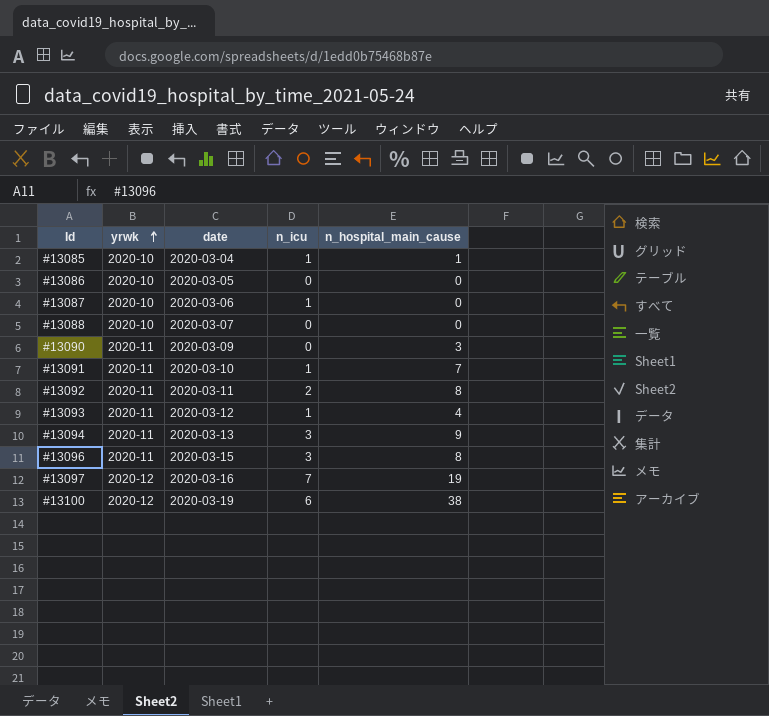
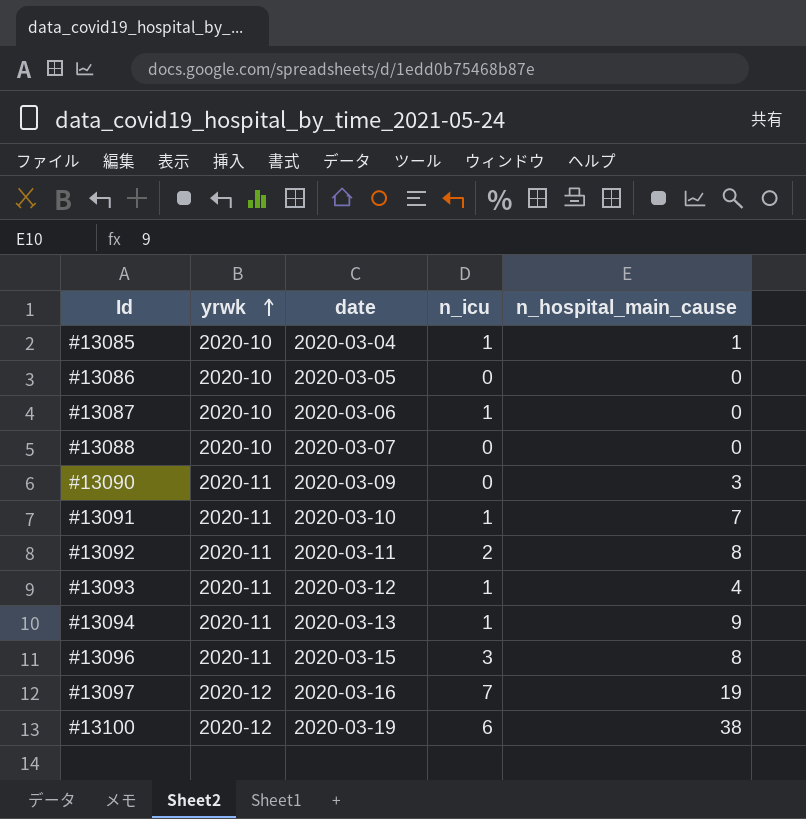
#13094 | n_icu: 3 -> 1

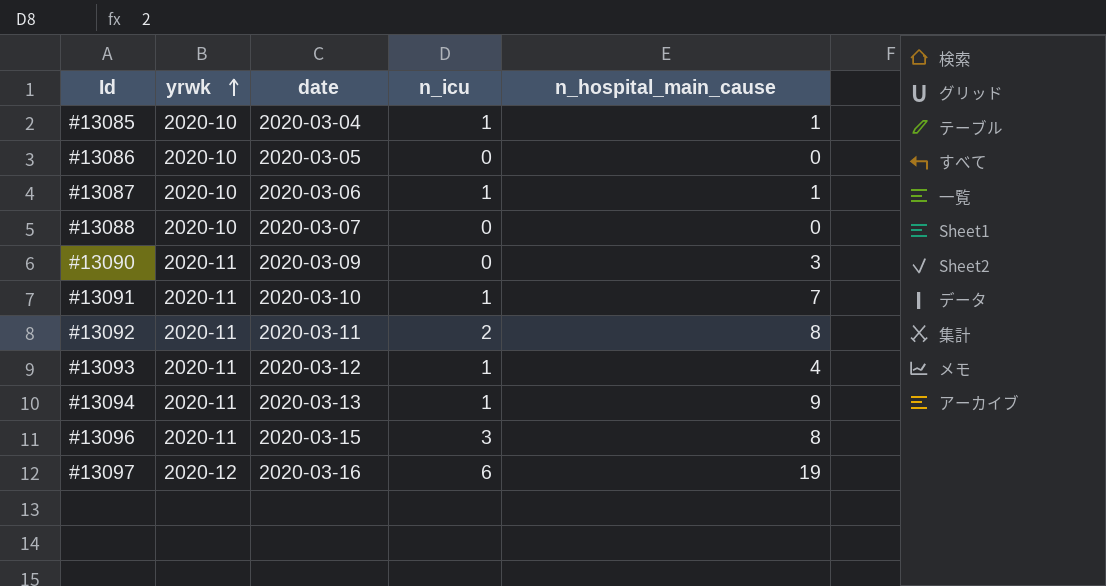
row #13100: 2020-12 | 2020-03-19 | 6 | 38 -> none
#13087 | n_hospital_main_cause: 0 -> 1
#13097 | n_icu: 7 -> 6

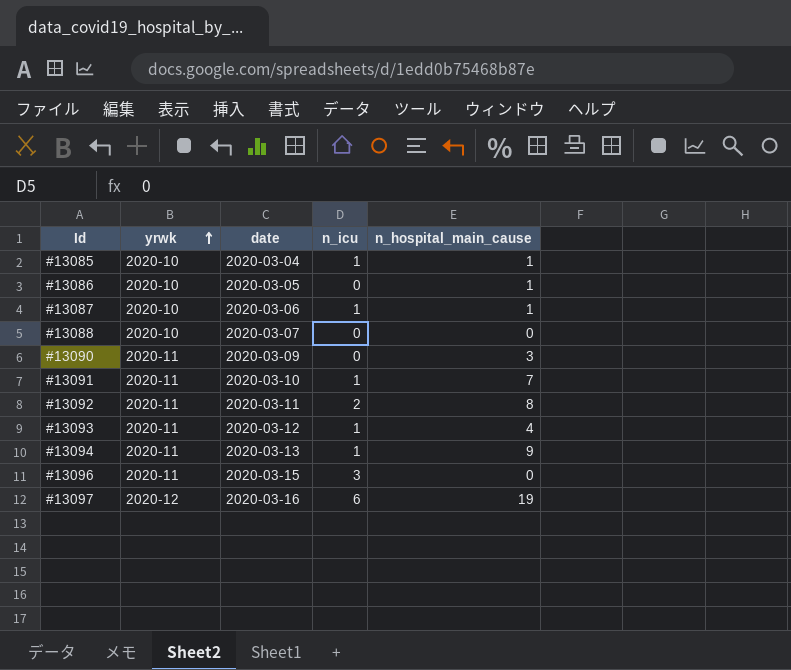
#13086 | n_hospital_main_cause: 0 -> 1
#13096 | n_hospital_main_cause: 8 -> 0

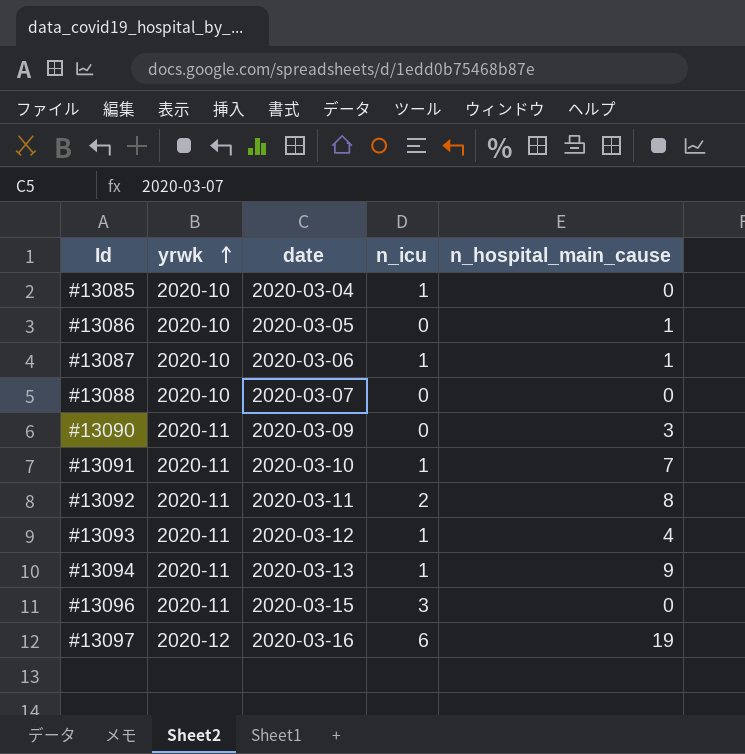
#13085 | n_hospital_main_cause: 1 -> 0

